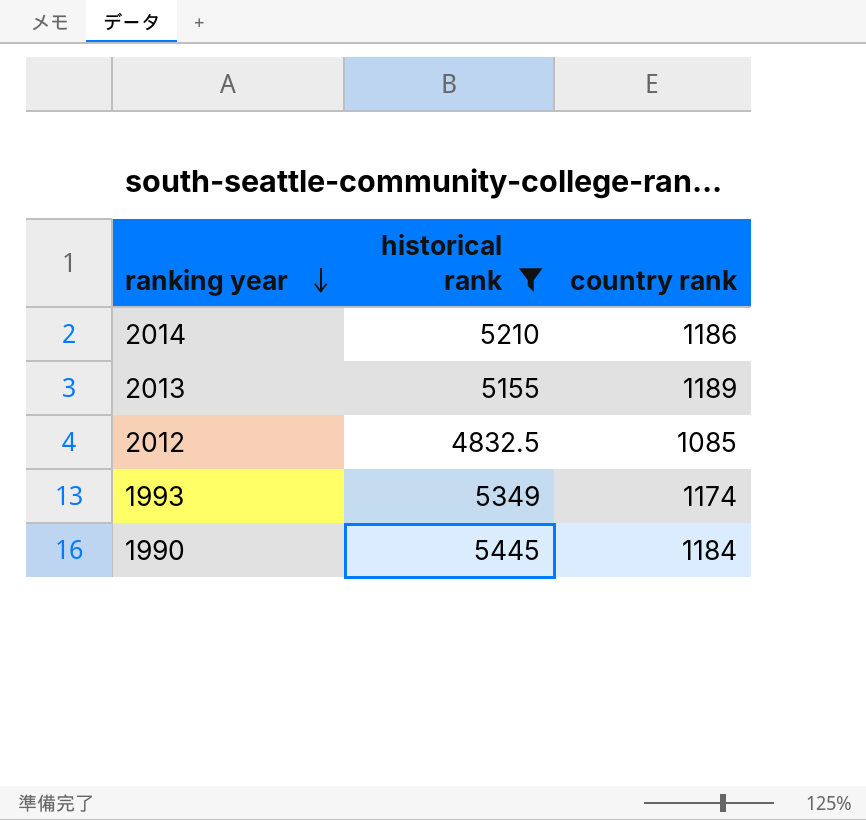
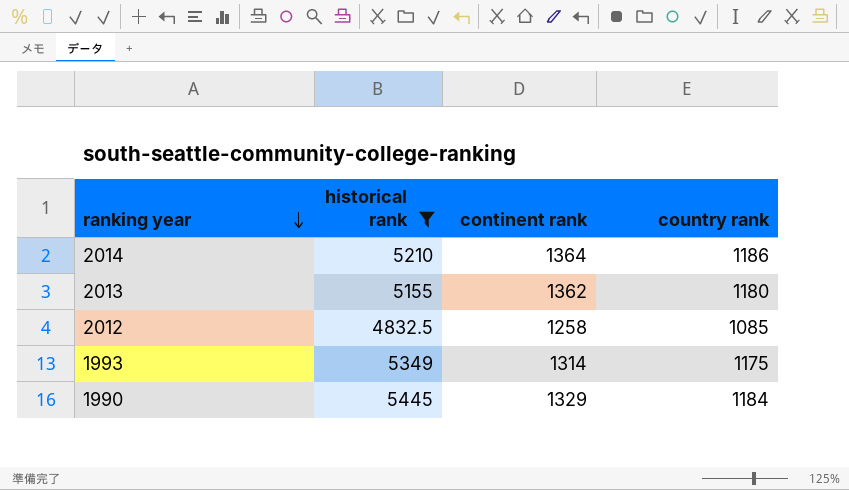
column continent rank | position: none -> 3
2013 | country rank: 1189 -> 1180
1993 | country rank: 1174 -> 1175

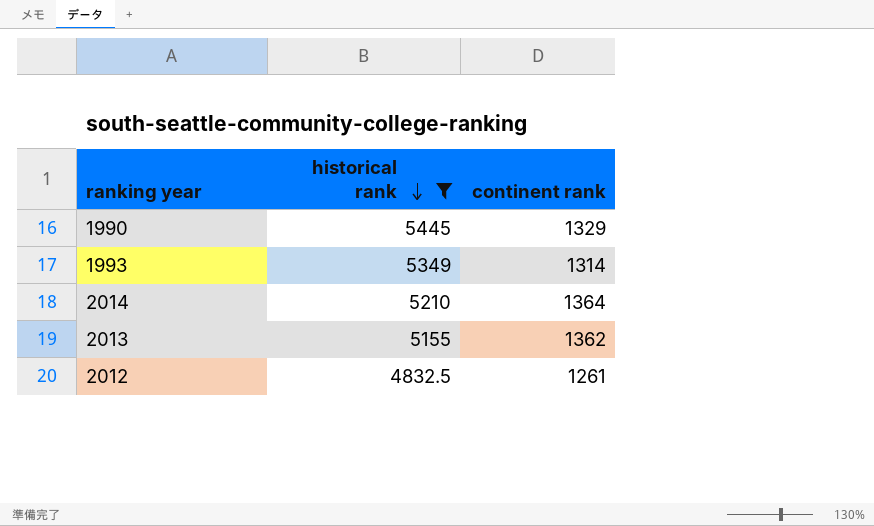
row order: ranking year descending -> historical rank descending
column country rank | position: 4 -> none
2012 | continent rank: 1258 -> 1261

